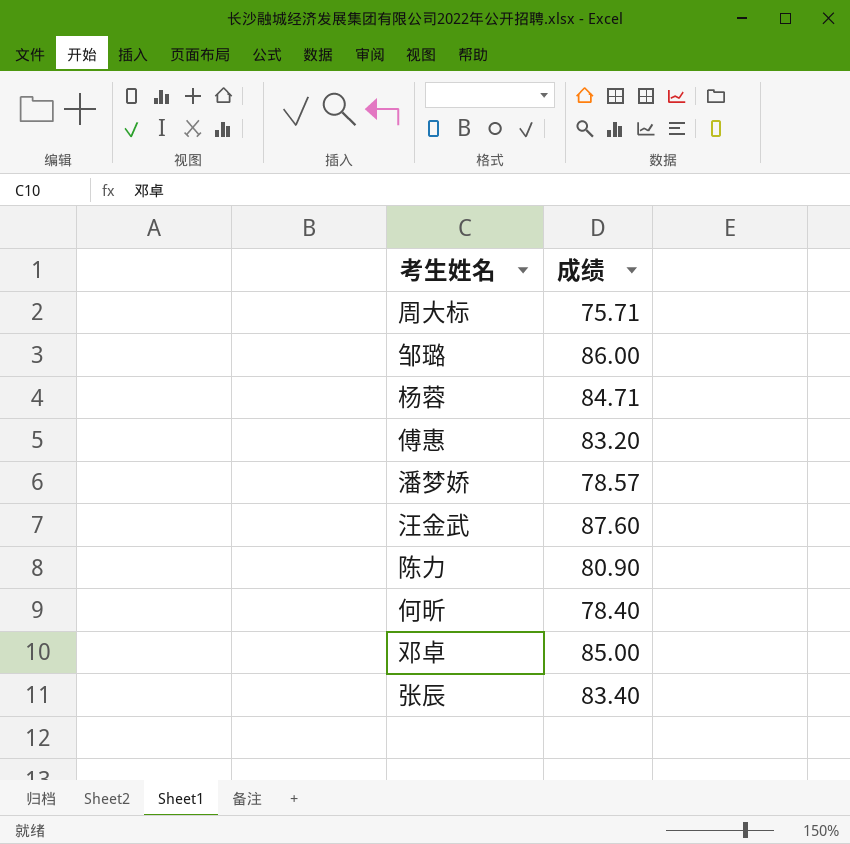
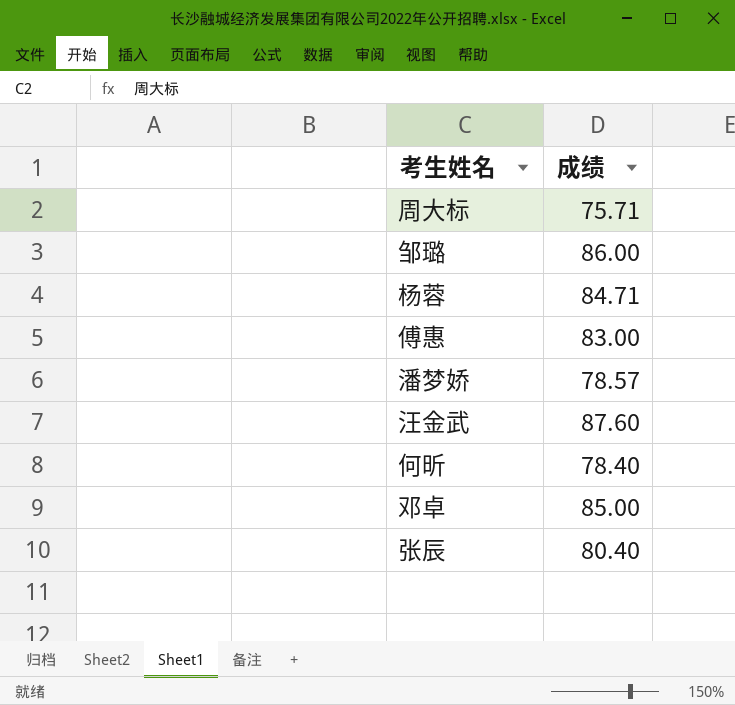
row 陈力: 80.90 -> none
傅惠 | 成绩: 83.20 -> 83.00
张辰 | 成绩: 83.40 -> 80.40

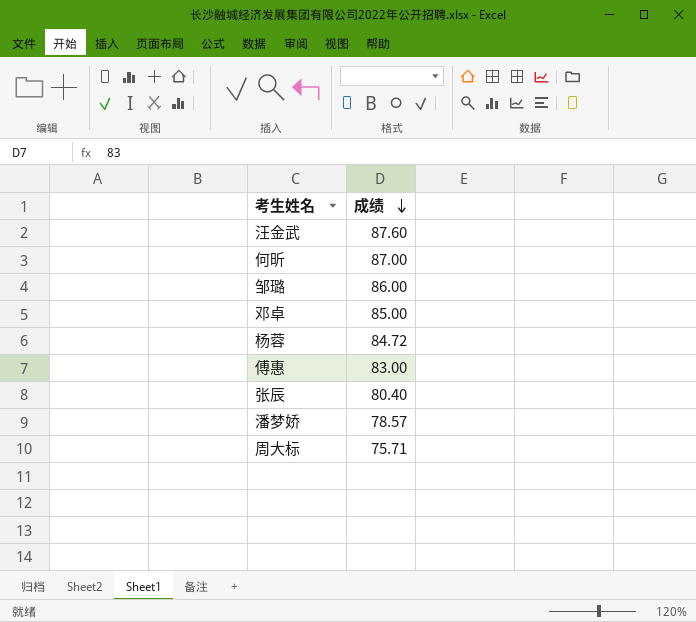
row order: none -> 成绩 descending
何昕 | 成绩: 78.40 -> 87.00
杨蓉 | 成绩: 84.71 -> 84.72

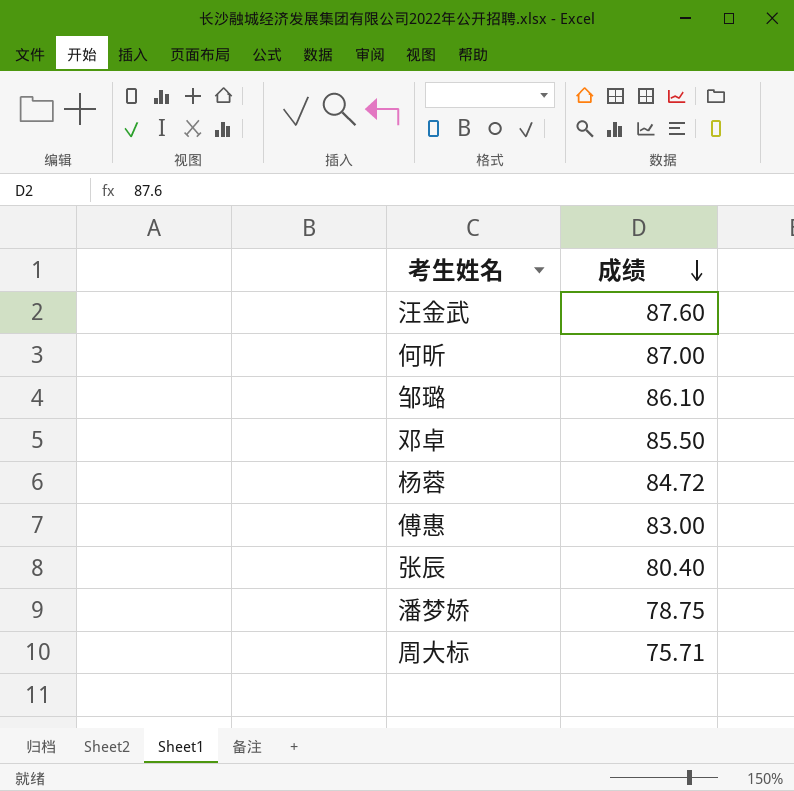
邹璐 | 成绩: 86.00 -> 86.10
邓卓 | 成绩: 85.00 -> 85.50
潘梦娇 | 成绩: 78.57 -> 78.75

